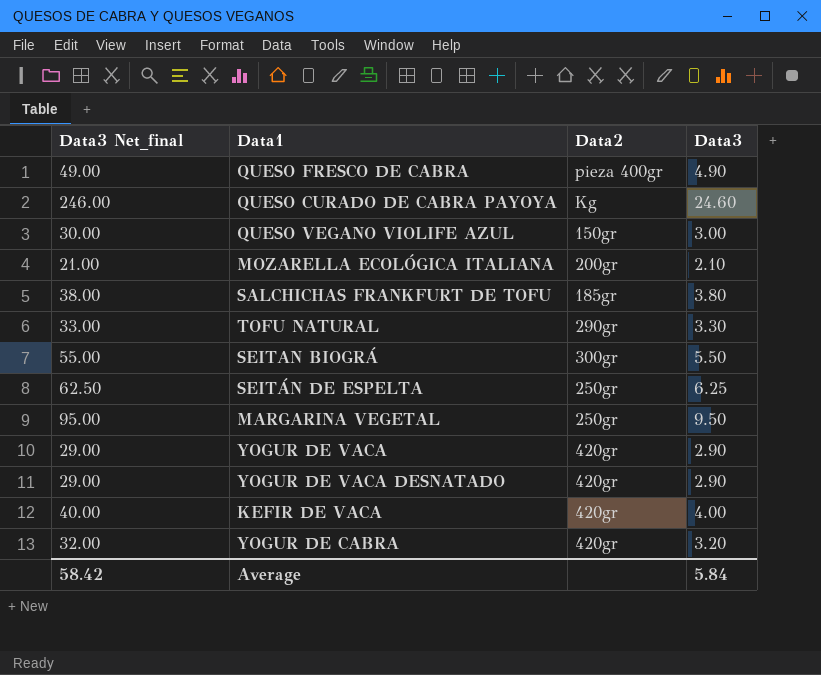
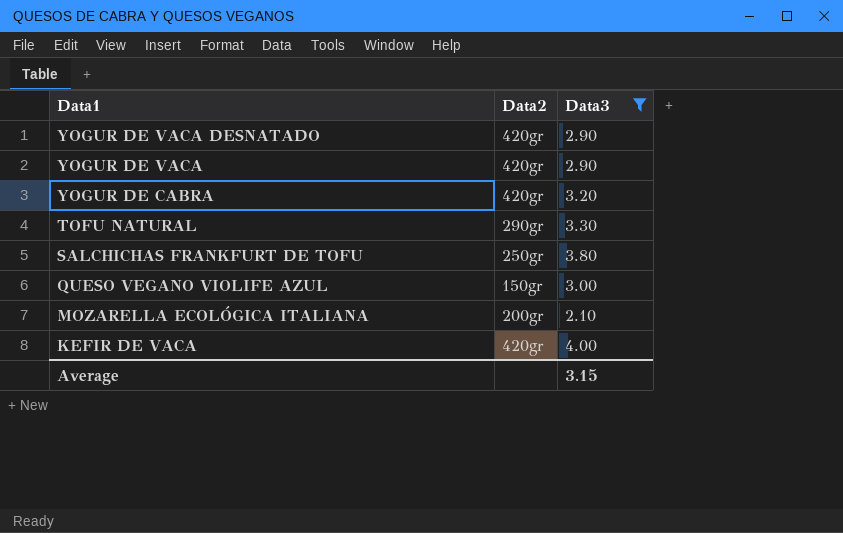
filter: none -> Data3 <= 4.00
row order: none -> Data1 descending
column Data3 Net_final | formula: [Data3] * 10 -> none
SALCHICHAS FRANKFURT DE TOFU | Data2: 185gr -> 250gr
Average | Data3: 5.84 -> 3.15

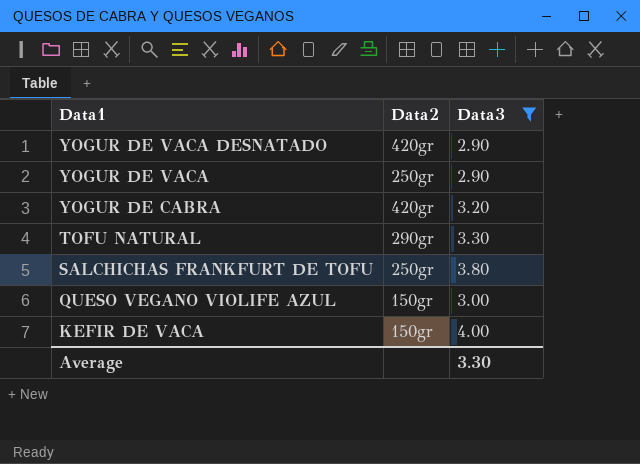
row MOZARELLA ECOLÓGICA ITALIANA: 200gr | 2.10 -> none
YOGUR DE VACA | Data2: 420gr -> 250gr
KEFIR DE VACA | Data2: 420gr -> 150gr
Average | Data3: 3.15 -> 3.30

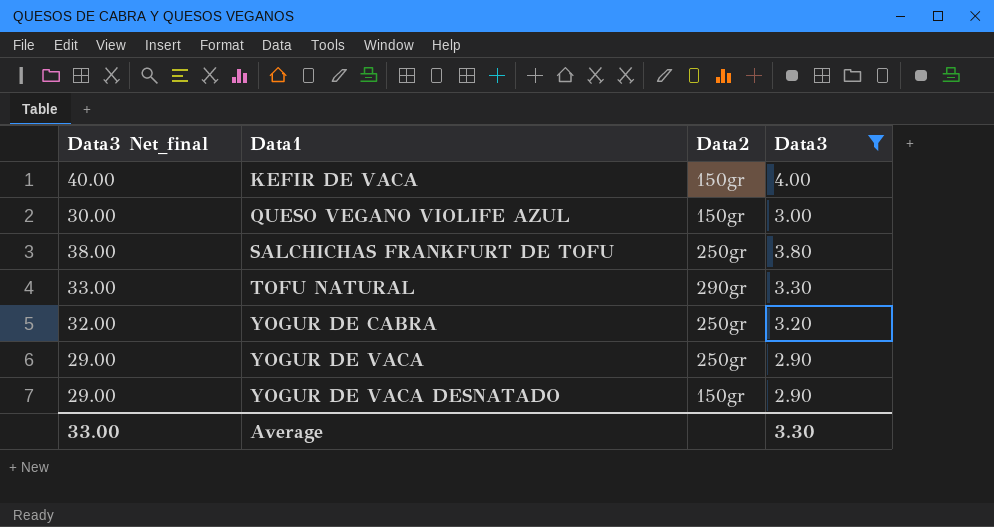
row order: Data1 descending -> Data1 ascending
column Data3 Net_final | formula: none -> [Data3] * 10
YOGUR DE CABRA | Data2: 420gr -> 250gr
YOGUR DE VACA DESNATADO | Data2: 420gr -> 150gr

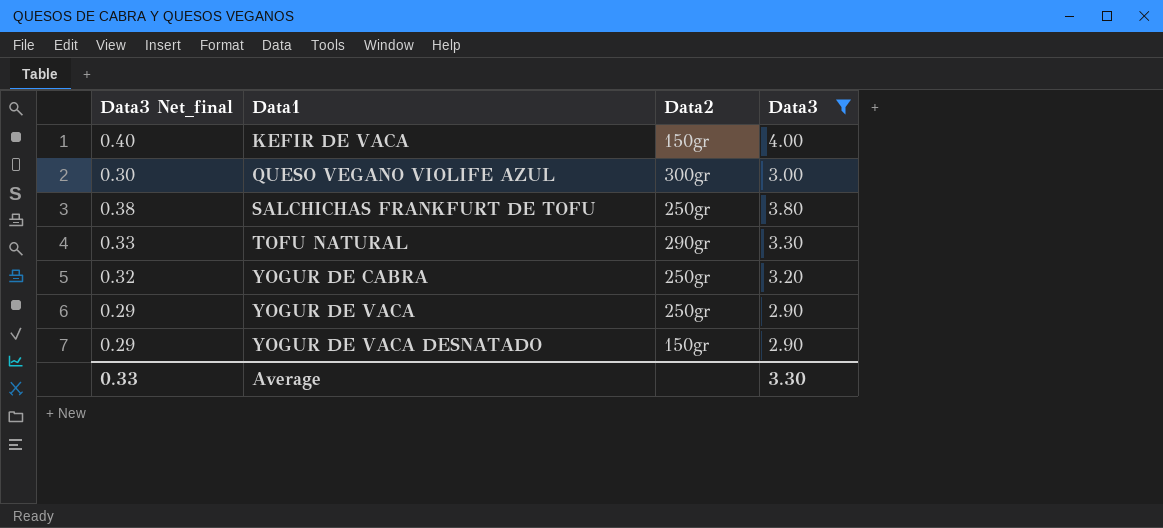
column Data3 Net_final | formula: [Data3] * 10 -> [Data3] * 0.1
QUESO VEGANO VIOLIFE AZUL | Data2: 150gr -> 300gr
Average | Data3 Net_final: 33.00 -> 0.33

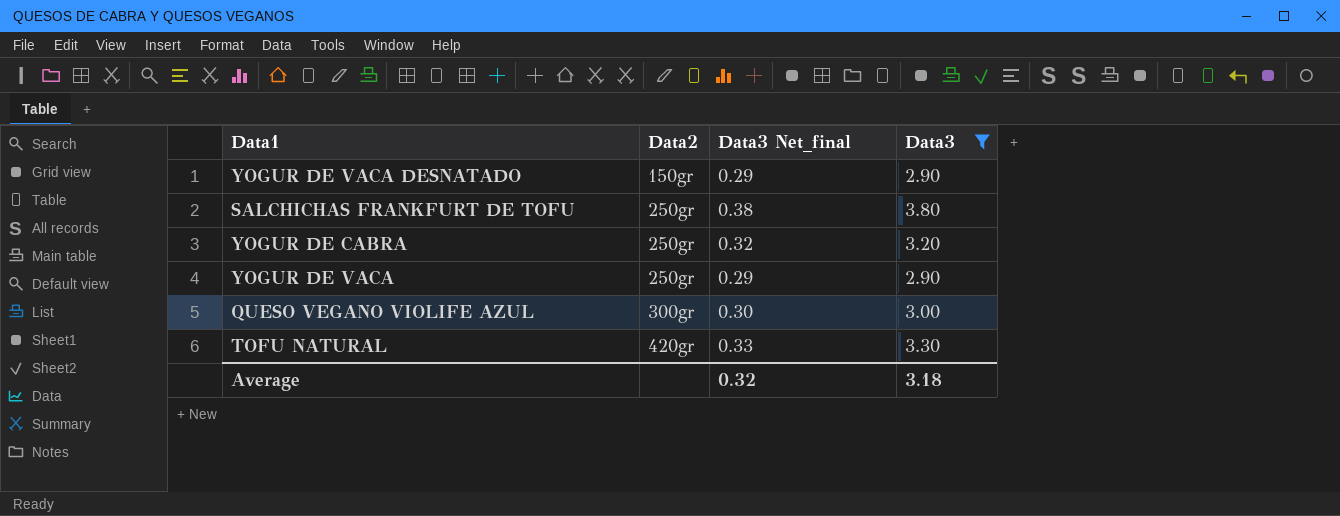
row order: Data1 ascending -> Data2 ascending
column Data3 Net_final | position: 1 -> 3
row KEFIR DE VACA: 0.40 | 150gr | 4.00 -> none
TOFU NATURAL | Data2: 290gr -> 420gr
Average | Data3 Net_final: 0.33 -> 0.32
Average | Data3: 3.30 -> 3.18

